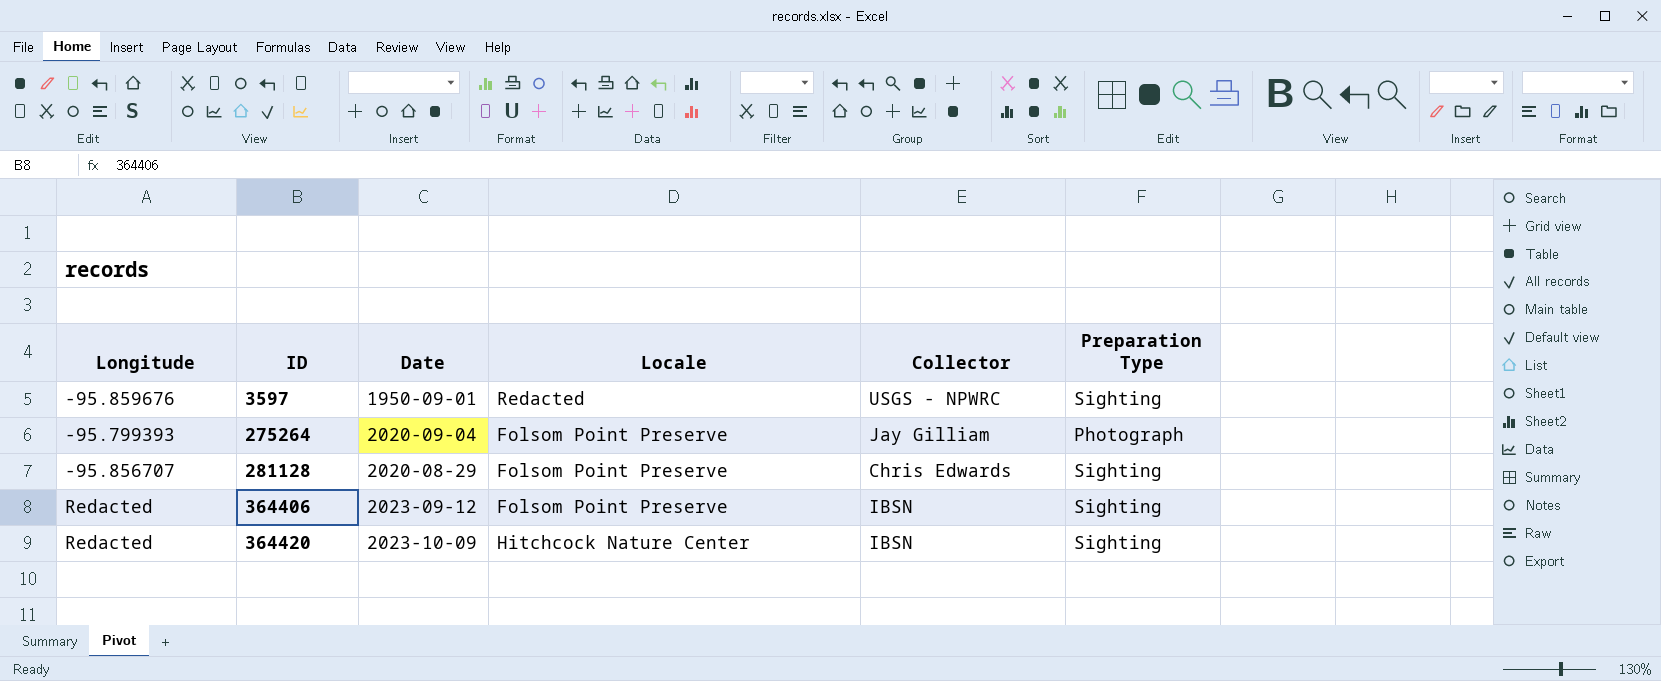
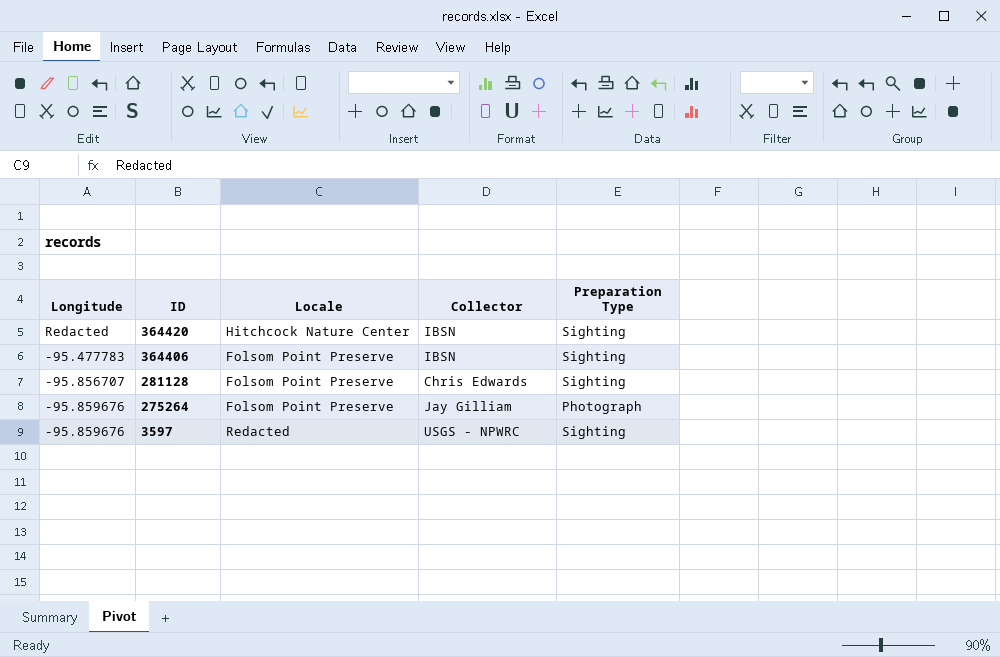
row order: ID ascending -> ID descending
column Date | position: 3 -> none
364406 | Longitude: Redacted -> -95.477783
275264 | Longitude: -95.799393 -> -95.859676

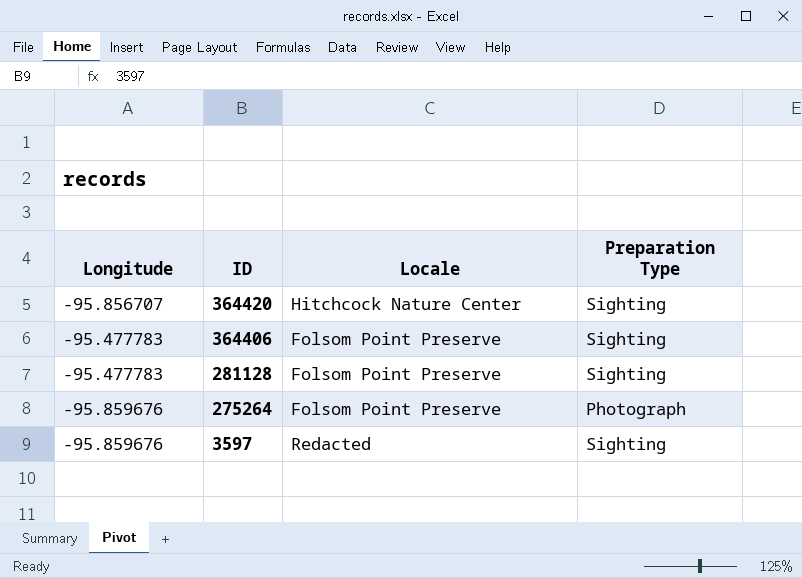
column Collector | position: 4 -> none
364420 | Longitude: Redacted -> -95.856707
281128 | Longitude: -95.856707 -> -95.477783

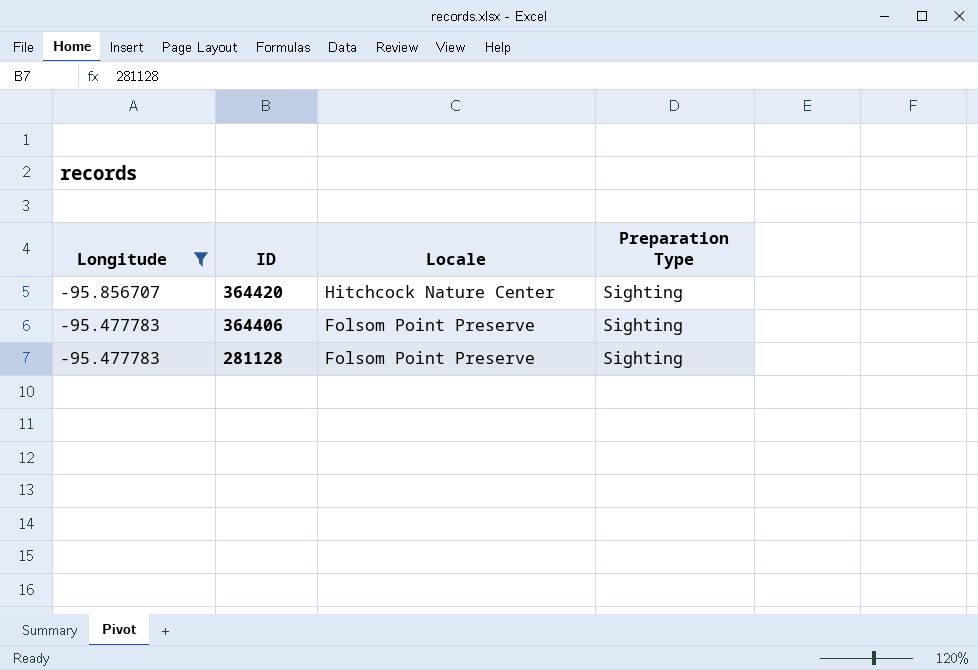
filter: none -> Longitude != -95.859676

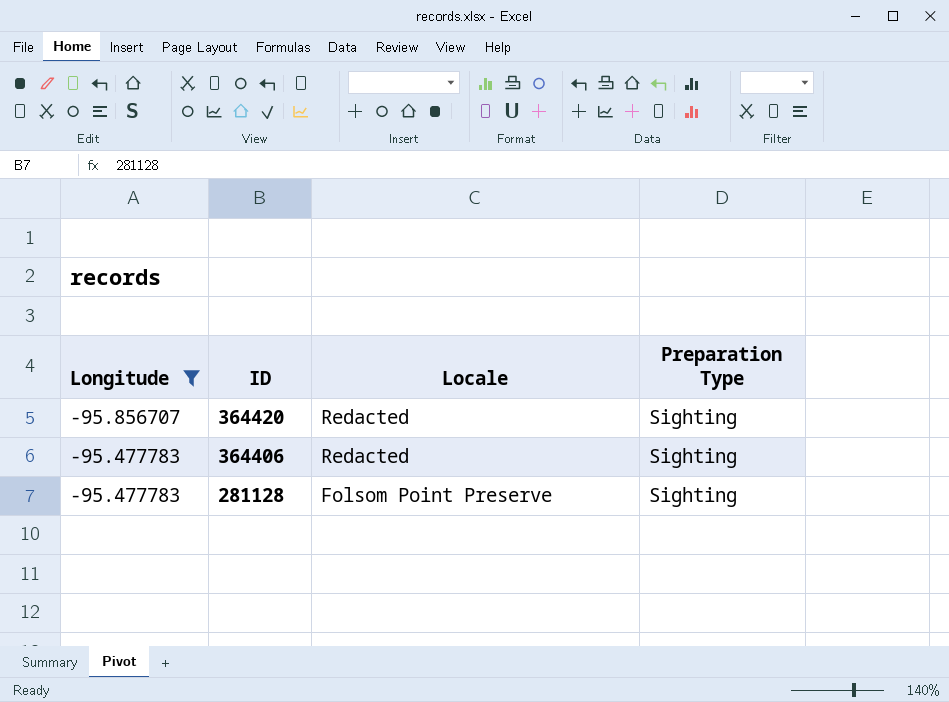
364420 | Locale: Hitchcock Nature Center -> Redacted
364406 | Locale: Folsom Point Preserve -> Redacted

